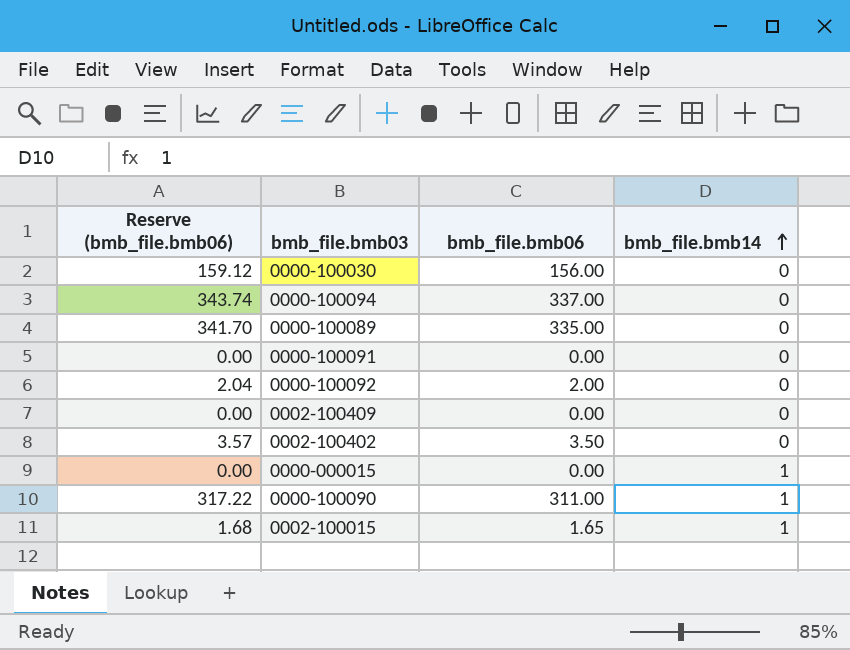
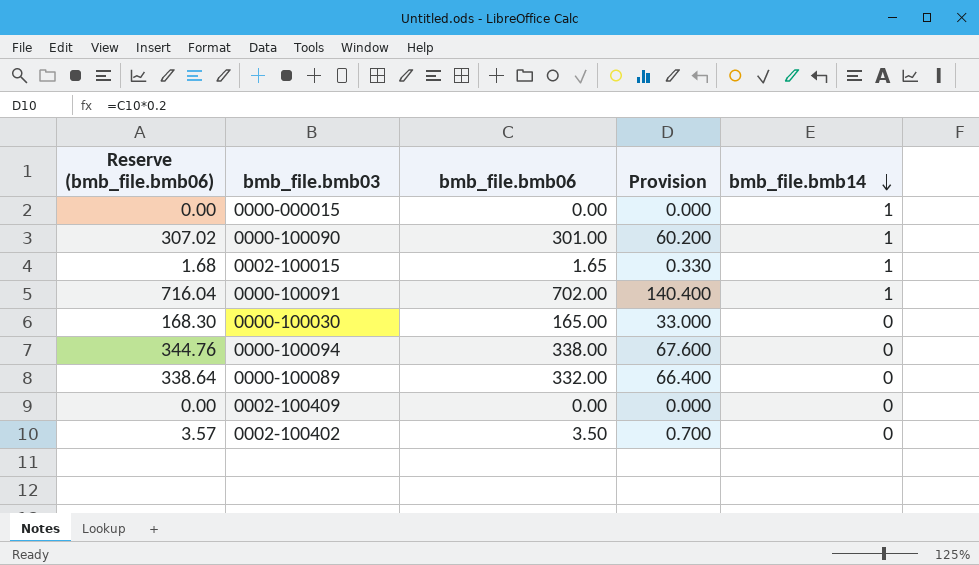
row order: bmb_file.bmb14 ascending -> bmb_file.bmb14 descending
column Provision | formula: none -> [bmb_file.bmb06] * 0.2
row 0000-100092: 2.04 | 2.00 | 0 -> none
0000-100090 | Reserve (bmb_file.bmb06): 317.22 -> 307.02
0000-100090 | bmb_file.bmb06: 311.00 -> 301.00
0000-100091 | Reserve (bmb_file.bmb06): 0.00 -> 716.04
0000-100091 | bmb_file.bmb06: 0.00 -> 702.00
0000-100091 | bmb_file.bmb14: 0 -> 1
0000-100030 | Reserve (bmb_file.bmb06): 159.12 -> 168.30
0000-100030 | bmb_file.bmb06: 156.00 -> 165.00
0000-100094 | Reserve (bmb_file.bmb06): 343.74 -> 344.76
0000-100094 | bmb_file.bmb06: 337.00 -> 338.00
0000-100089 | Reserve (bmb_file.bmb06): 341.70 -> 338.64
0000-100089 | bmb_file.bmb06: 335.00 -> 332.00

